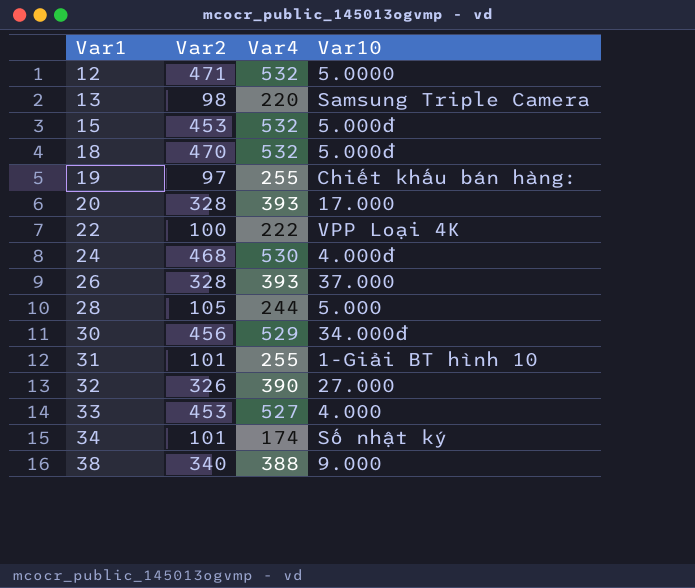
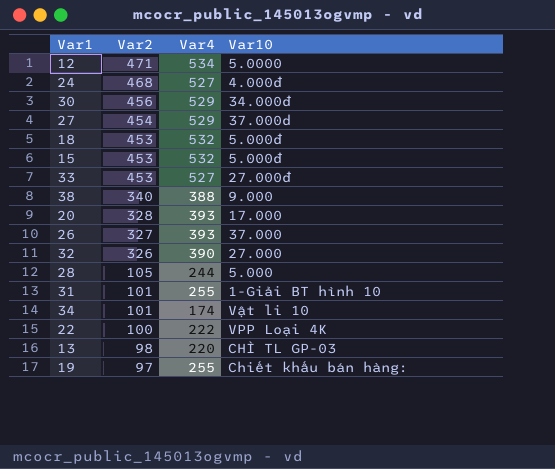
row order: Var1 ascending -> Var2 descending
12 | Var4: 532 -> 534
24 | Var4: 530 -> 527
row 27: none -> 454 | 529 | 37.000d
18 | Var2: 470 -> 453
33 | Var10: 4.000 -> 27.000đ
26 | Var2: 328 -> 327
34 | Var10: Số nhật ký -> Vật li 10
13 | Var10: Samsung Triple Camera -> CHÌ TL GP-03

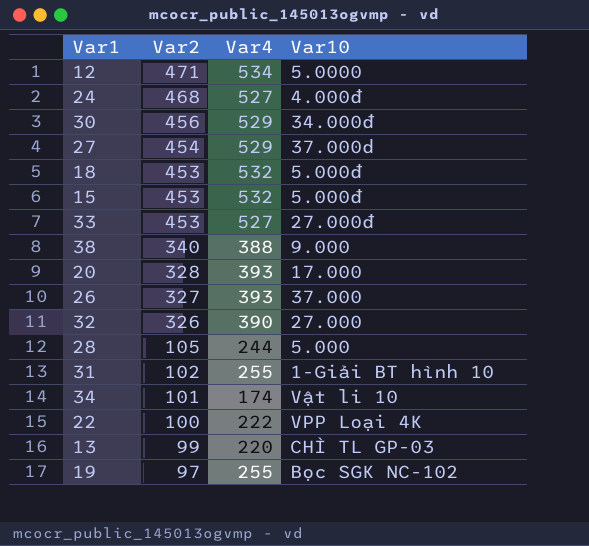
31 | Var2: 101 -> 102
13 | Var2: 98 -> 99
19 | Var10: Chiết khấu bán hàng: -> Bọc SGK NC-102

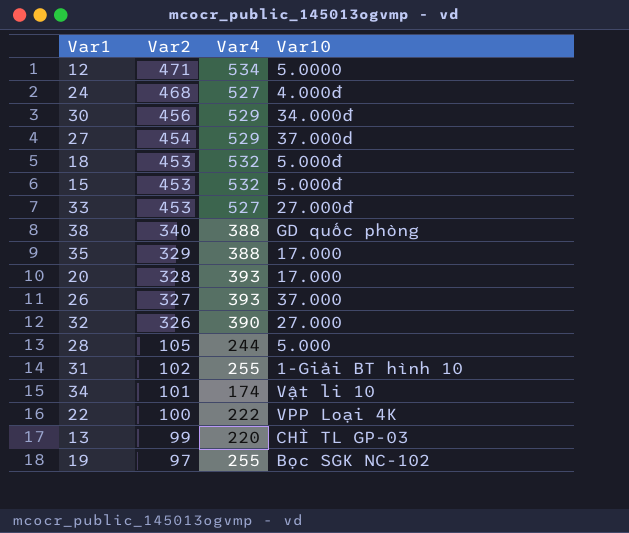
38 | Var10: 9.000 -> GD quốc phòng
row 35: none -> 329 | 388 | 17.000

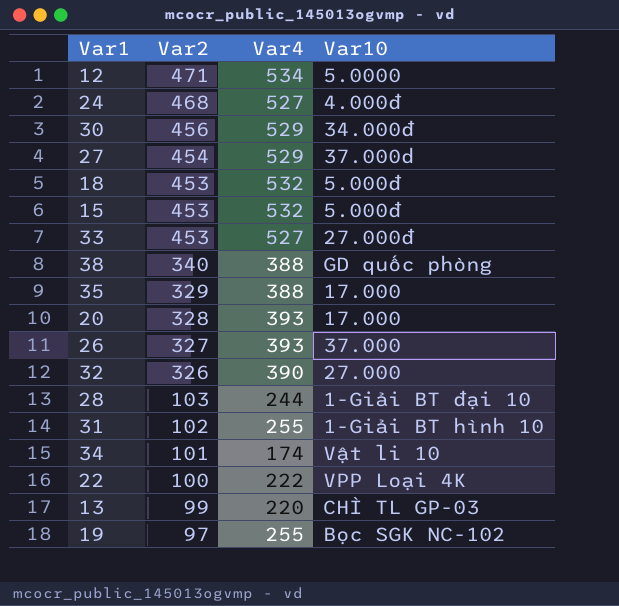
28 | Var2: 105 -> 103
28 | Var10: 5.000 -> 1-Giải BT đại 10

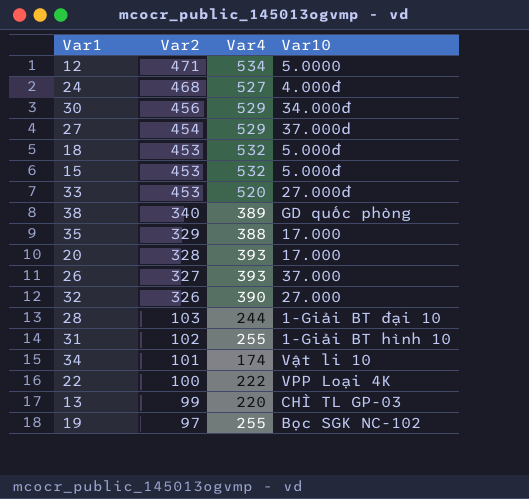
33 | Var4: 527 -> 520
38 | Var4: 388 -> 389

